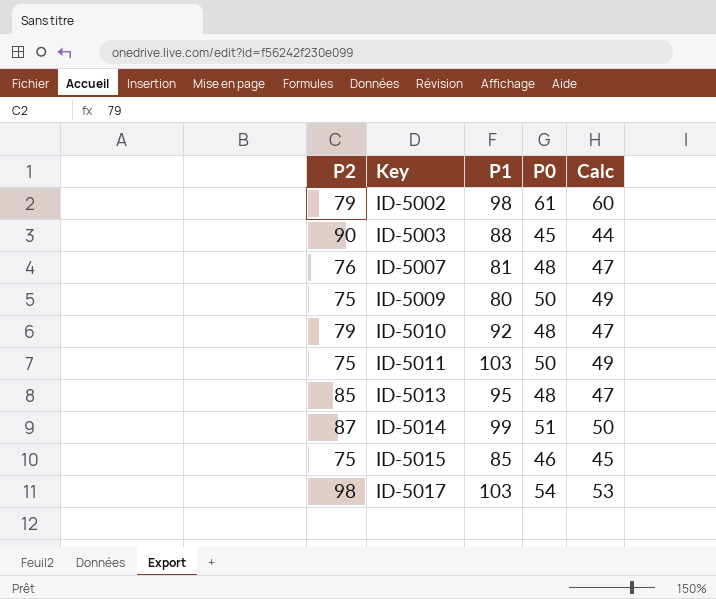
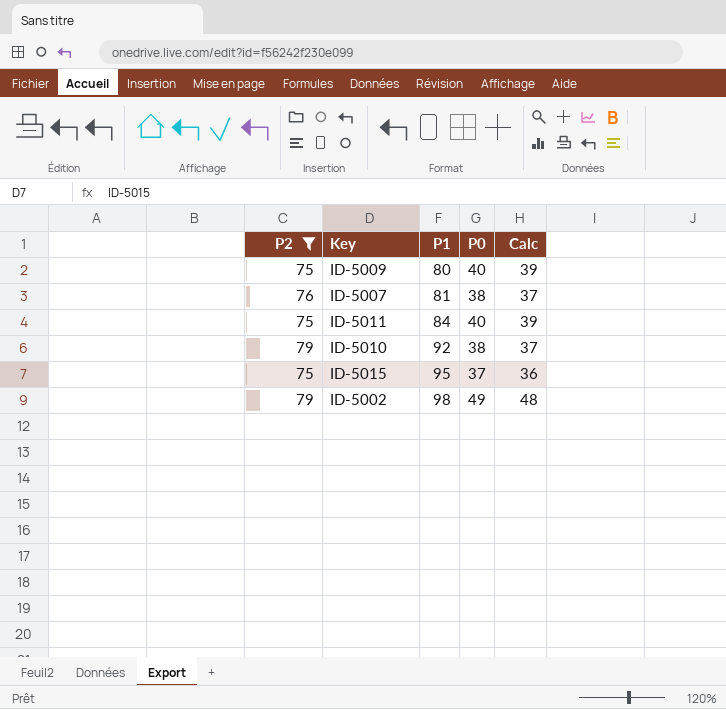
filter: none -> P2 <= 79
row order: Key ascending -> P1 ascending
ID-5009 | P0: 50 -> 40
ID-5009 | Calc: 49 -> 39
ID-5007 | P0: 48 -> 38
ID-5007 | Calc: 47 -> 37
ID-5011 | P1: 103 -> 84
ID-5011 | P0: 50 -> 40
ID-5011 | Calc: 49 -> 39
ID-5010 | P0: 48 -> 38
ID-5010 | Calc: 47 -> 37
ID-5015 | P1: 85 -> 95
ID-5015 | P0: 46 -> 37
ID-5015 | Calc: 45 -> 36
ID-5002 | P0: 61 -> 49
ID-5002 | Calc: 60 -> 48

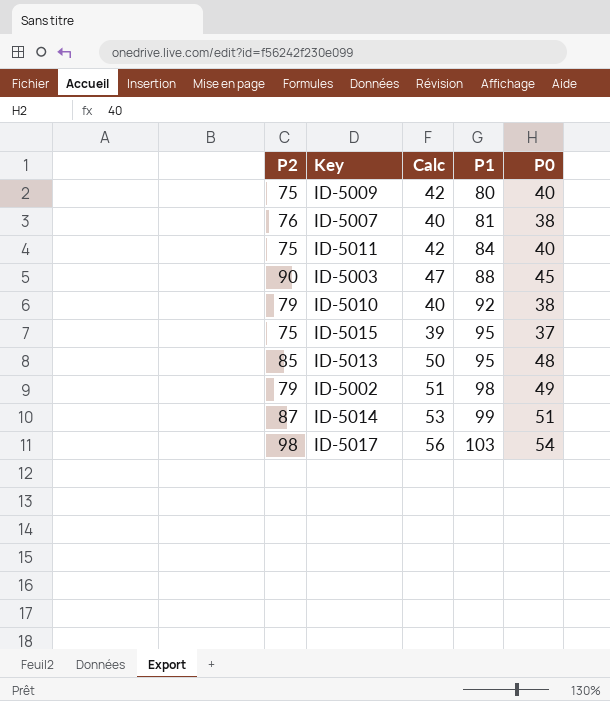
filter: P2 <= 79 -> none
column Calc | formula: [P0] - 1 -> [P0] + 2
column Calc | position: 5 -> 3

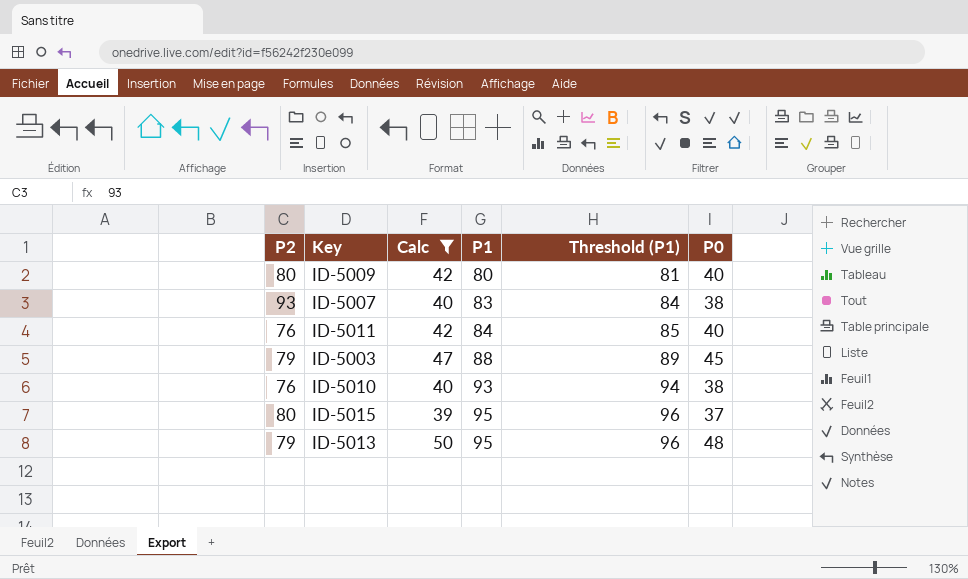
filter: none -> Calc <= 50
column Threshold (P1) | formula: none -> [P1] + 1
ID-5009 | P2: 75 -> 80
ID-5007 | P2: 76 -> 93
ID-5007 | P1: 81 -> 83
ID-5011 | P2: 75 -> 76
ID-5003 | P2: 90 -> 79
ID-5010 | P2: 79 -> 76
ID-5010 | P1: 92 -> 93
ID-5015 | P2: 75 -> 80
ID-5013 | P2: 85 -> 79

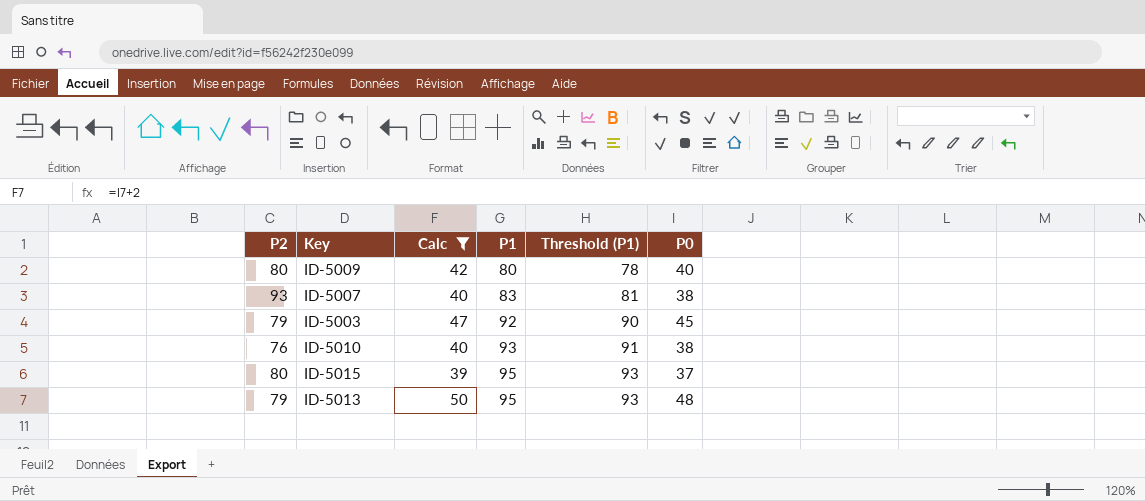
column Threshold (P1) | formula: [P1] + 1 -> [P1] - 2
row ID-5011: 76 | 42 | 84 | 85 | 40 -> none
ID-5003 | P1: 88 -> 92

